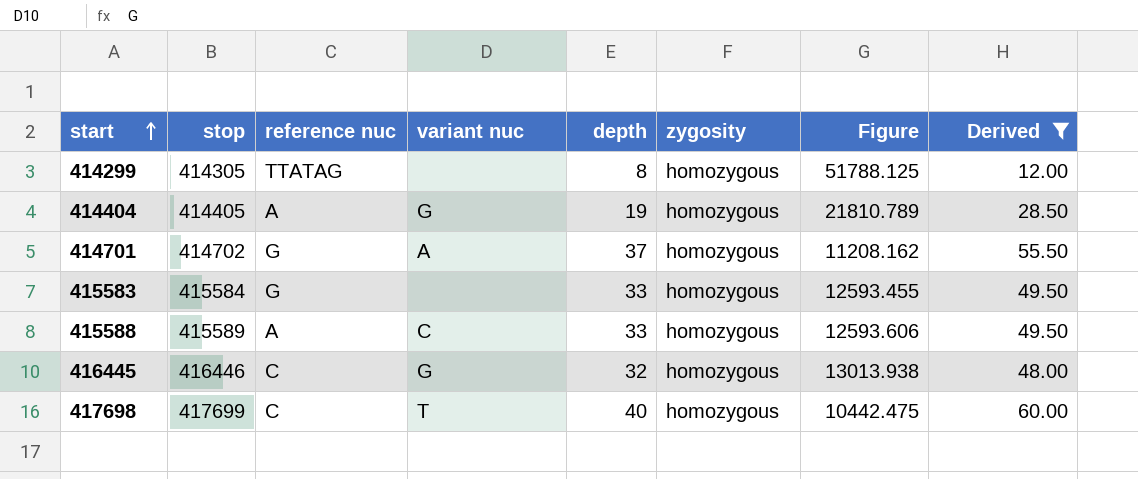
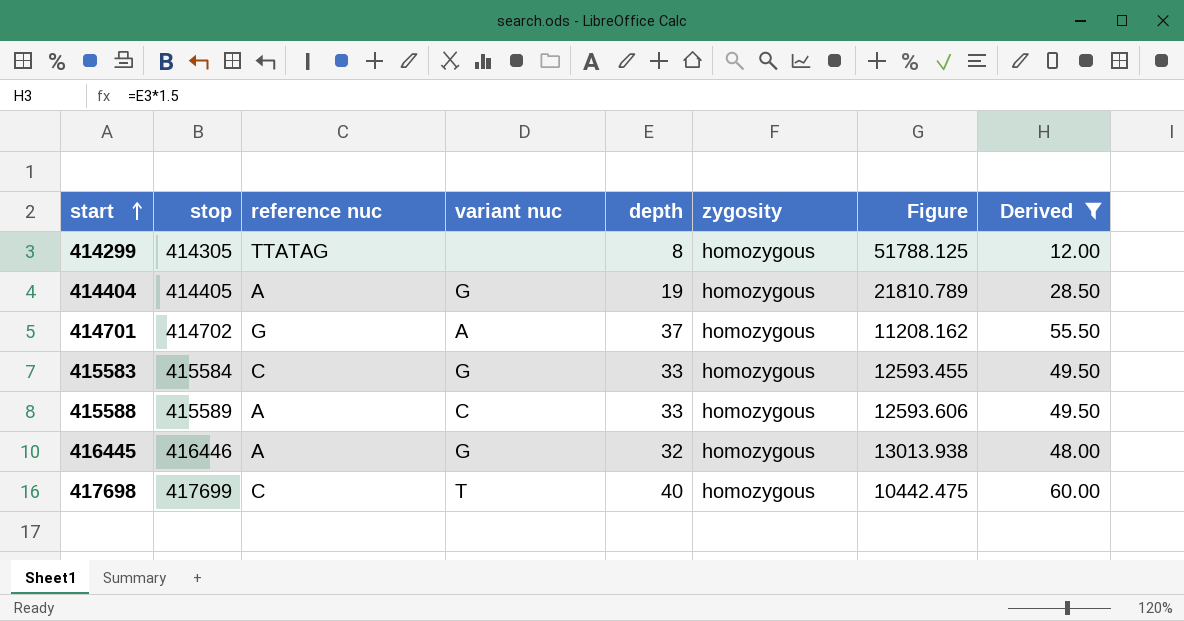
415583 | reference nuc: G -> C
415583 | variant nuc: none -> G
416445 | reference nuc: C -> A

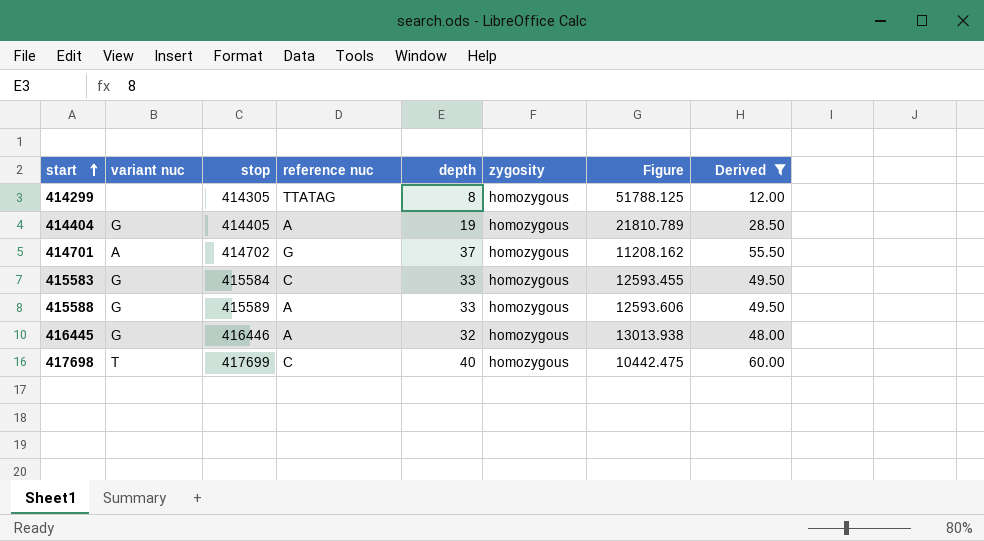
column variant nuc | position: 4 -> 2
415588 | variant nuc: C -> G

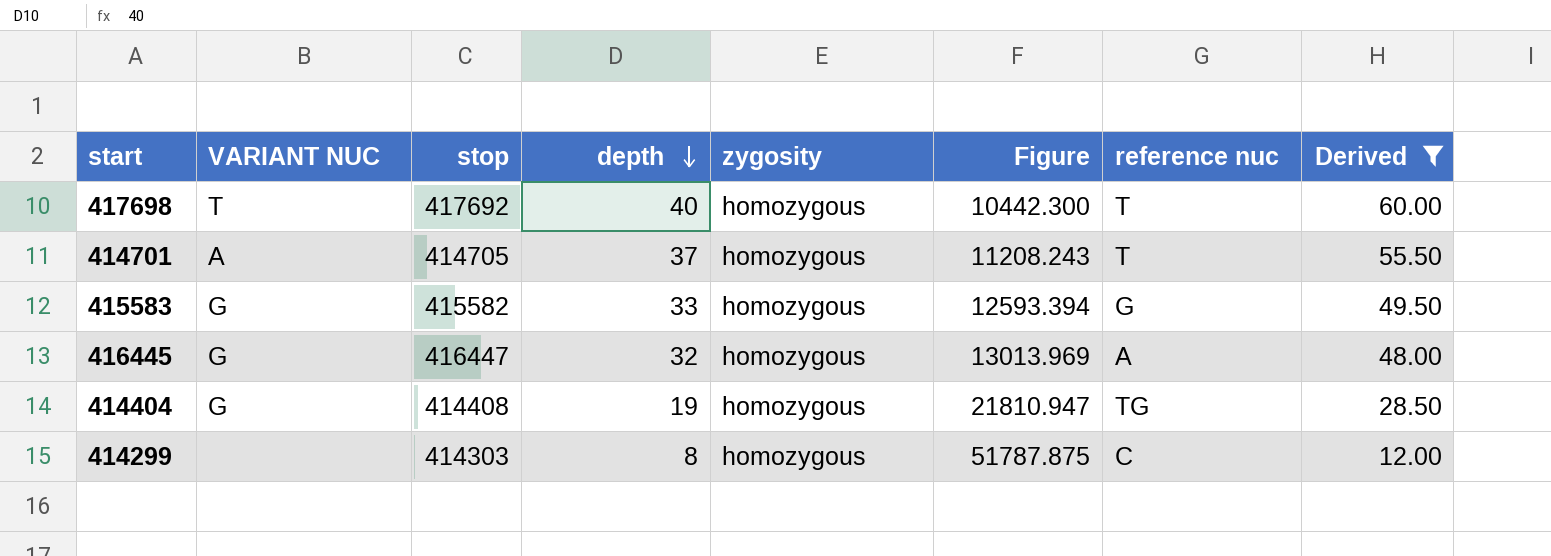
row order: start ascending -> depth descending
column name: variant nuc -> VARIANT NUC
column reference nuc | position: 4 -> 7
row 415588: G | 415589 | A | 33 | homozygous | 12593.606 | 49.50 -> none
417698 | stop: 417699 -> 417692
417698 | Figure: 10442.475 -> 10442.300
417698 | reference nuc: C -> T
414701 | stop: 414702 -> 414705
414701 | Figure: 11208.162 -> 11208.243
414701 | reference nuc: G -> T
415583 | stop: 415584 -> 415582
415583 | Figure: 12593.455 -> 12593.394
415583 | reference nuc: C -> G
416445 | stop: 416446 -> 416447
416445 | Figure: 13013.938 -> 13013.969
414404 | stop: 414405 -> 414408
414404 | Figure: 21810.789 -> 21810.947
414404 | reference nuc: A -> TG
414299 | stop: 414305 -> 414303
414299 | Figure: 51788.125 -> 51787.875
414299 | reference nuc: TTATAG -> C

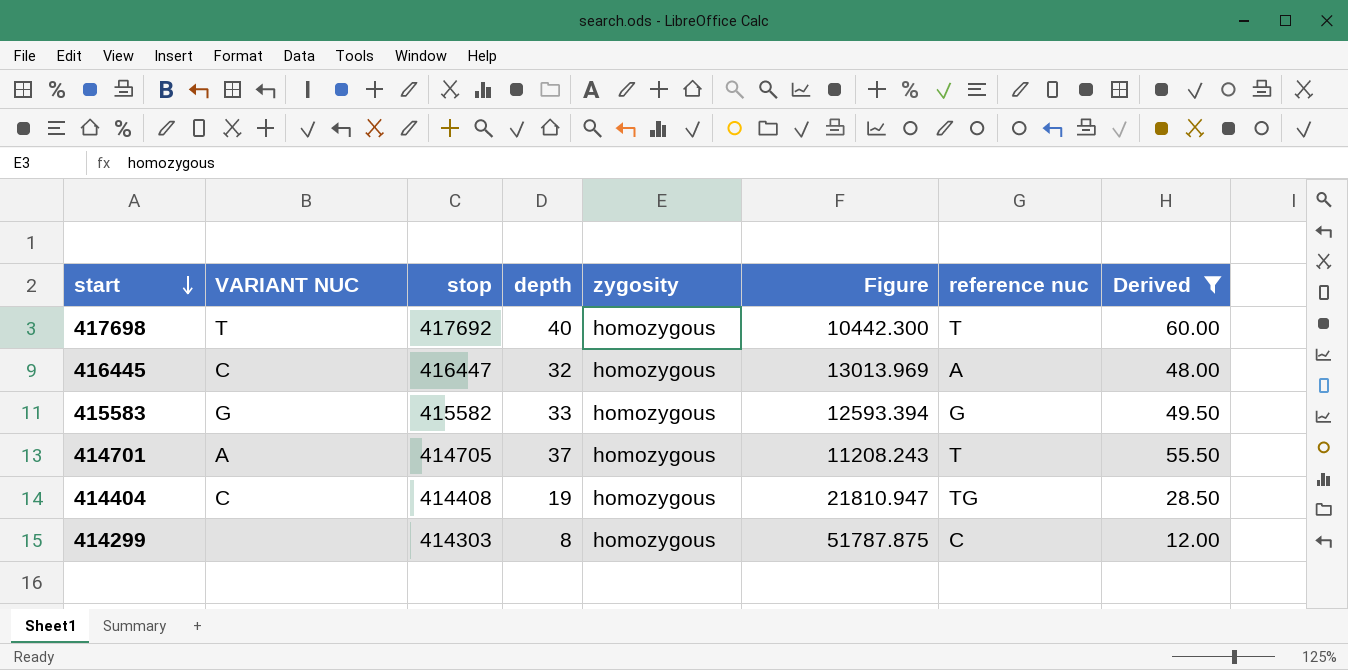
row order: depth descending -> start descending
416445 | VARIANT NUC: G -> C
414404 | VARIANT NUC: G -> C

